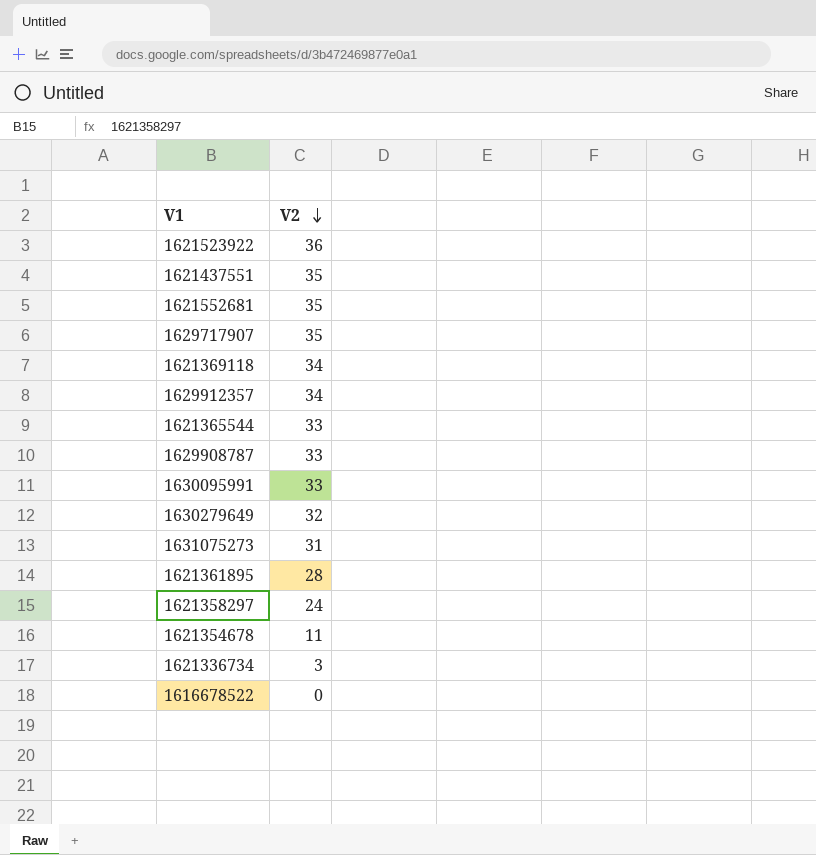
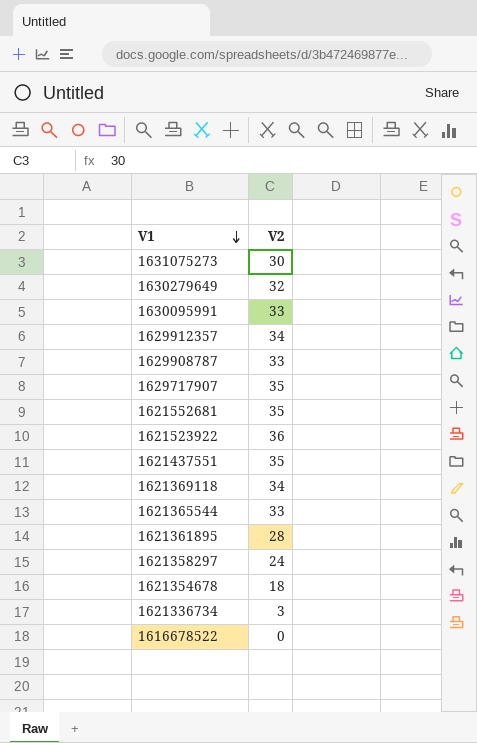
row order: V2 descending -> V1 descending
1631075273 | V2: 31 -> 30
1621354678 | V2: 11 -> 18

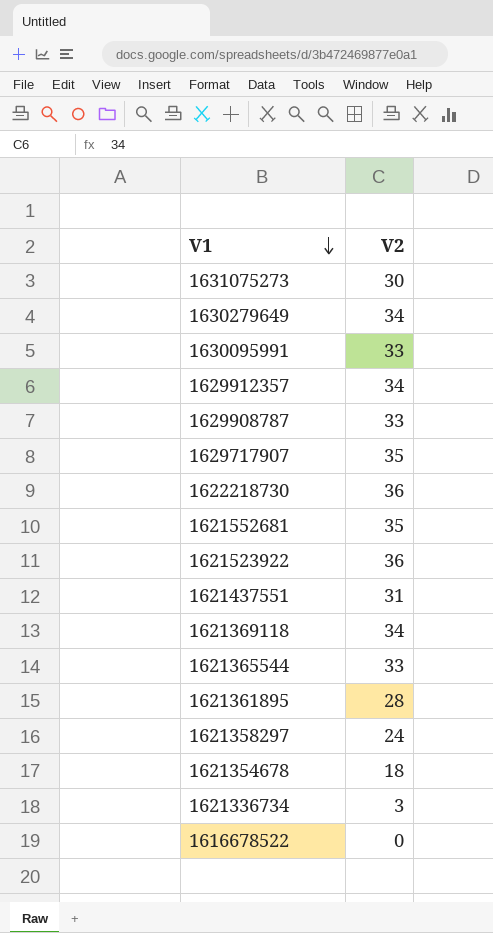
1630279649 | V2: 32 -> 34
row 1622218730: none -> 36
1621437551 | V2: 35 -> 31

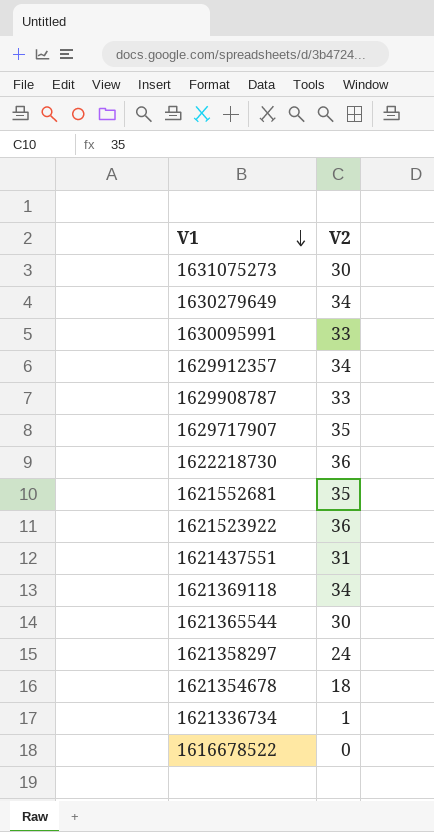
row 1621361895: 28 -> none
1621365544 | V2: 33 -> 30
1621336734 | V2: 3 -> 1

